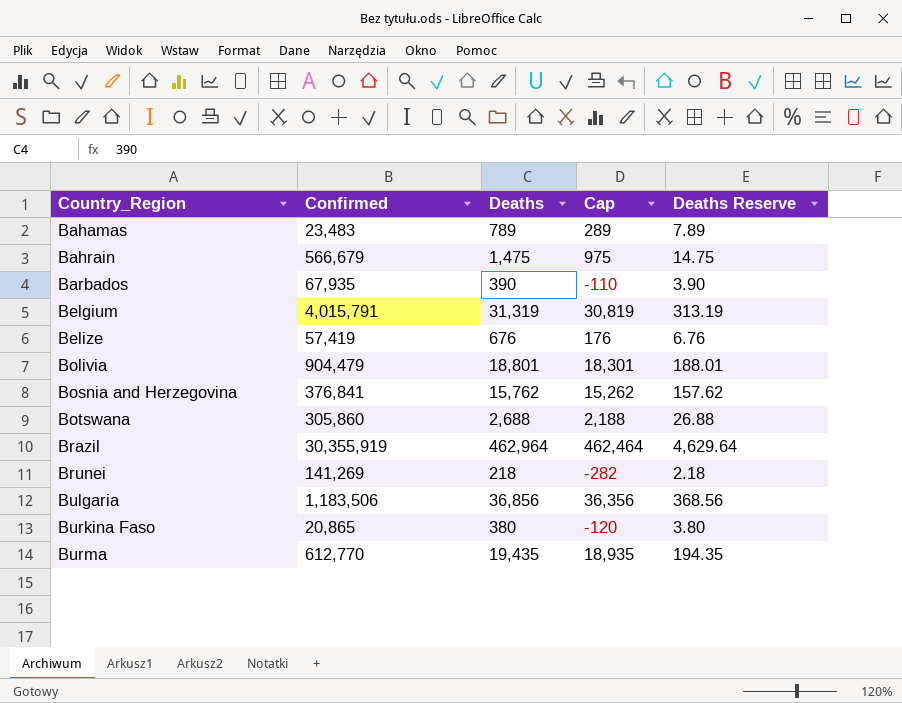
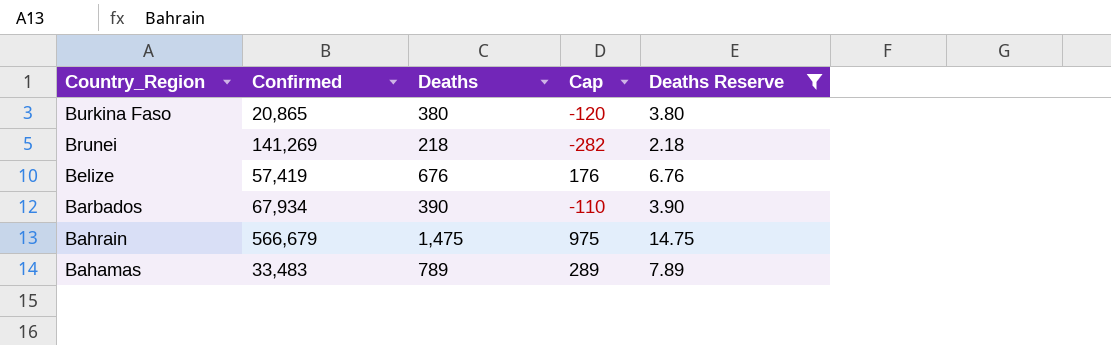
filter: none -> Deaths Reserve <= 14.75
row order: Country_Region ascending -> Country_Region descending
Barbados | Confirmed: 67,935 -> 67,934
Bahamas | Confirmed: 23,483 -> 33,483

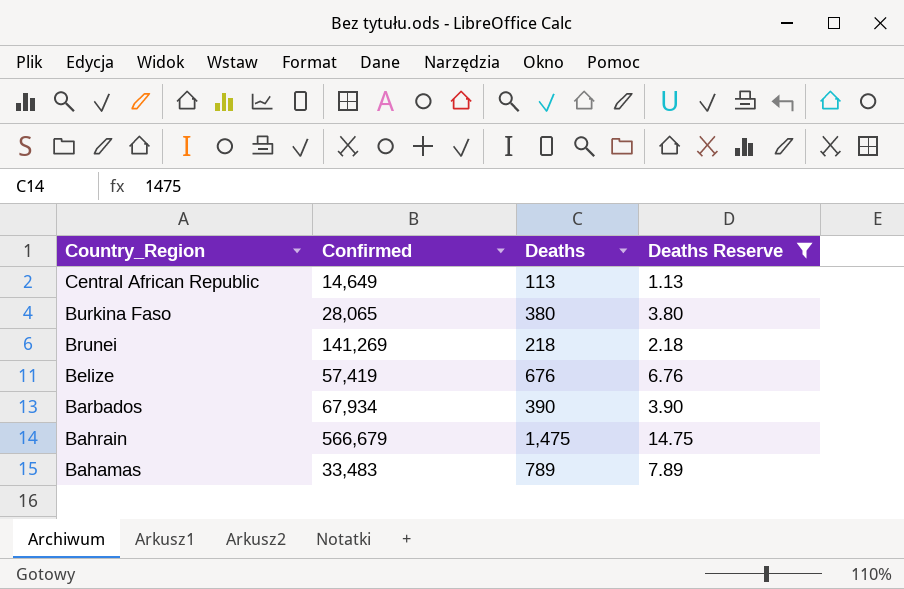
column Cap | formula: [Deaths] - 500 -> none
row Central African Republic: none -> 14,649 | 113 | 1.13
Burkina Faso | Confirmed: 20,865 -> 28,065

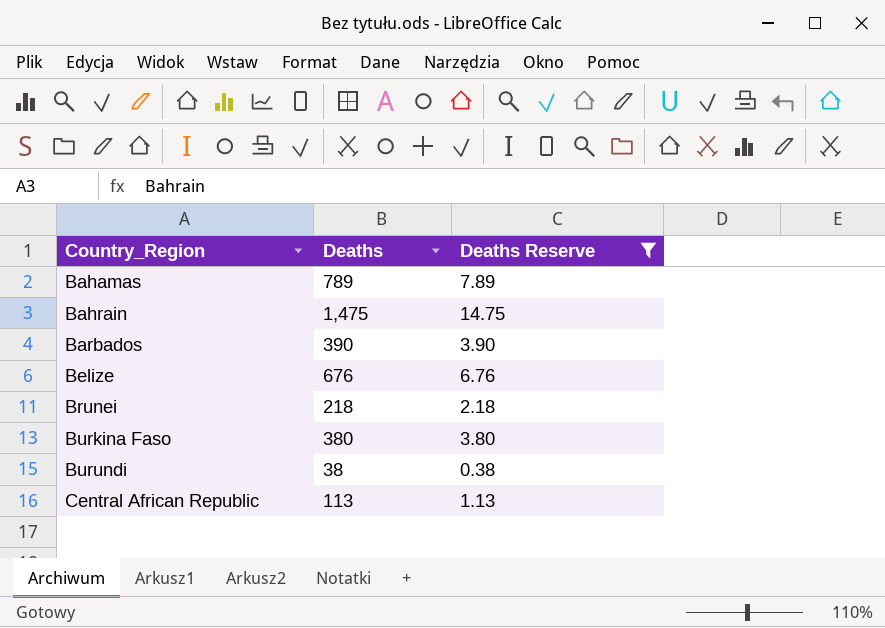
row order: Country_Region descending -> Country_Region ascending
column Confirmed | position: 2 -> none
row Burundi: none -> 38 | 0.38

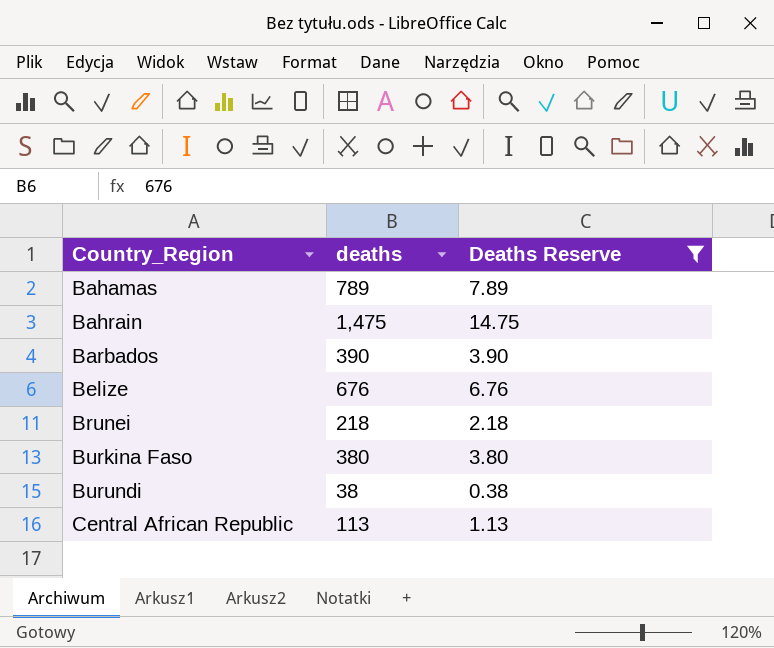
column name: Deaths -> deaths

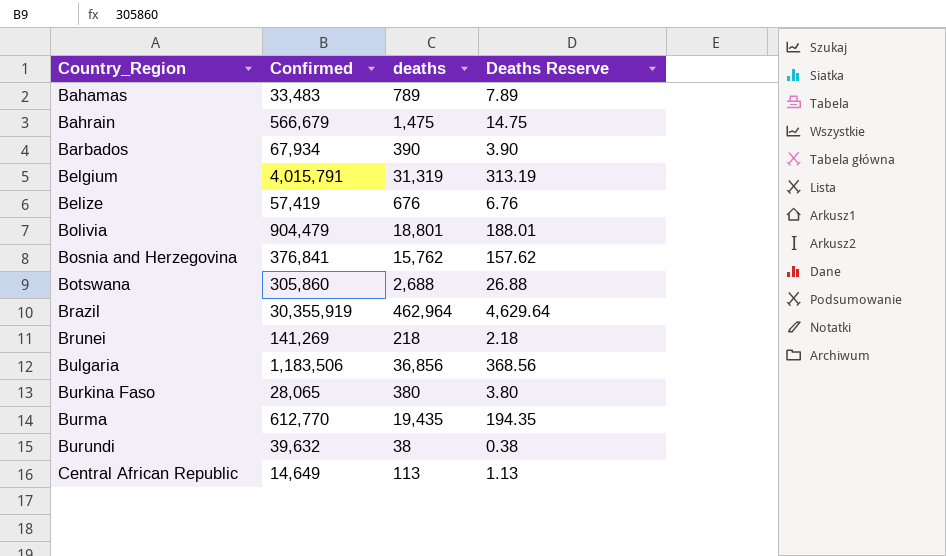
filter: Deaths Reserve <= 14.75 -> none
column Confirmed | position: none -> 2

